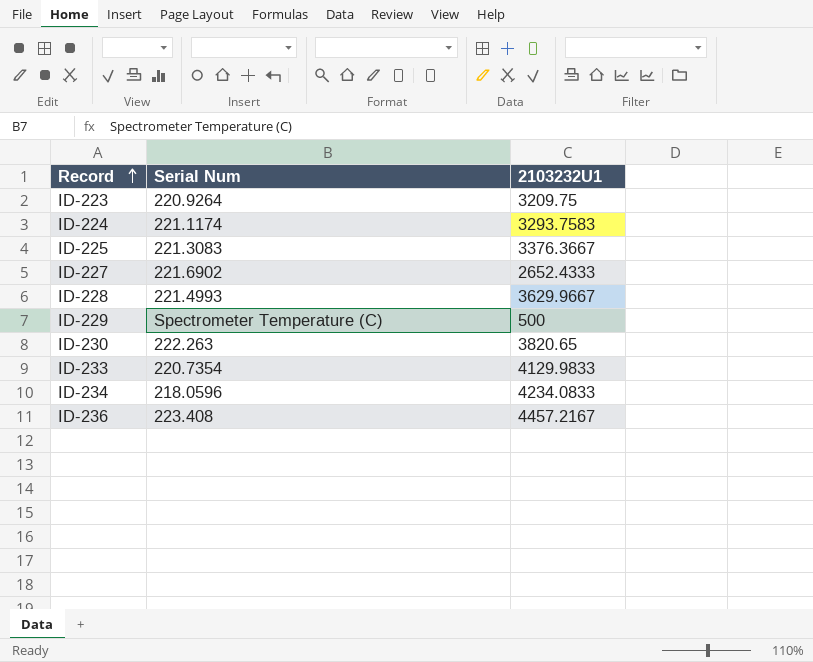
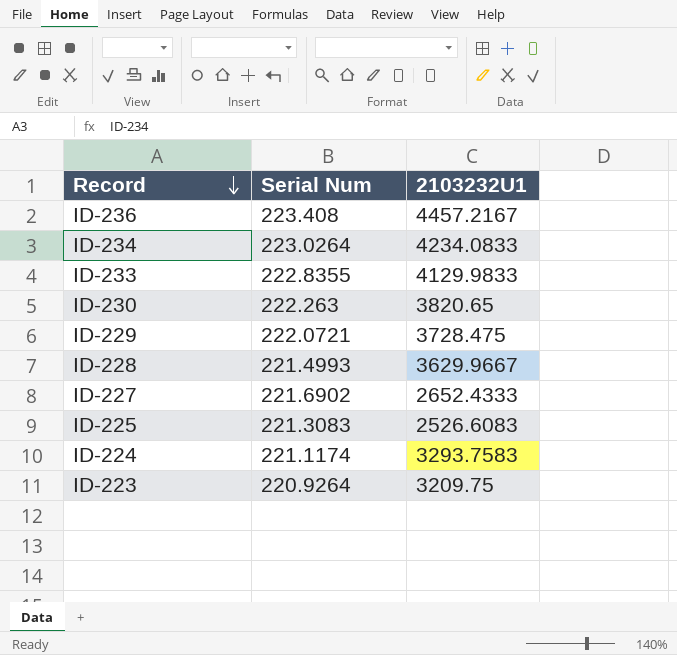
row order: Record ascending -> Record descending
ID-234 | Serial Num: 218.0596 -> 223.0264
ID-233 | Serial Num: 220.7354 -> 222.8355
ID-229 | Serial Num: Spectrometer Temperature (C) -> 222.0721
ID-229 | 2103232U1: 500 -> 3728.475
ID-225 | 2103232U1: 3376.3667 -> 2526.6083

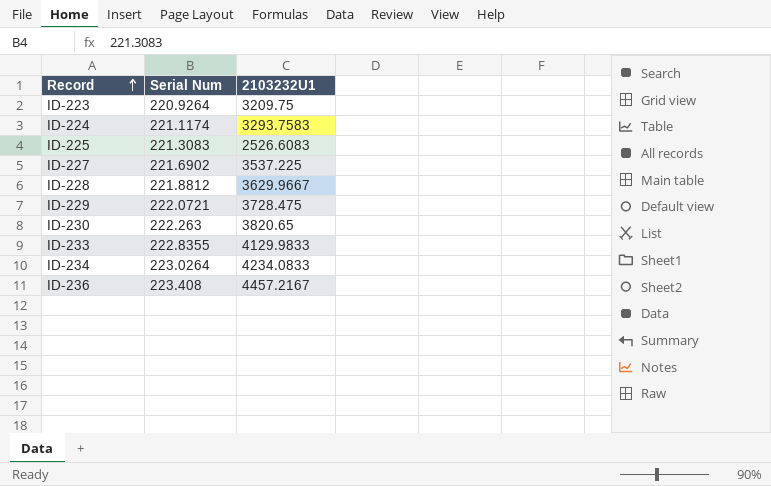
row order: Record descending -> Record ascending
ID-227 | 2103232U1: 2652.4333 -> 3537.225
ID-228 | Serial Num: 221.4993 -> 221.8812

